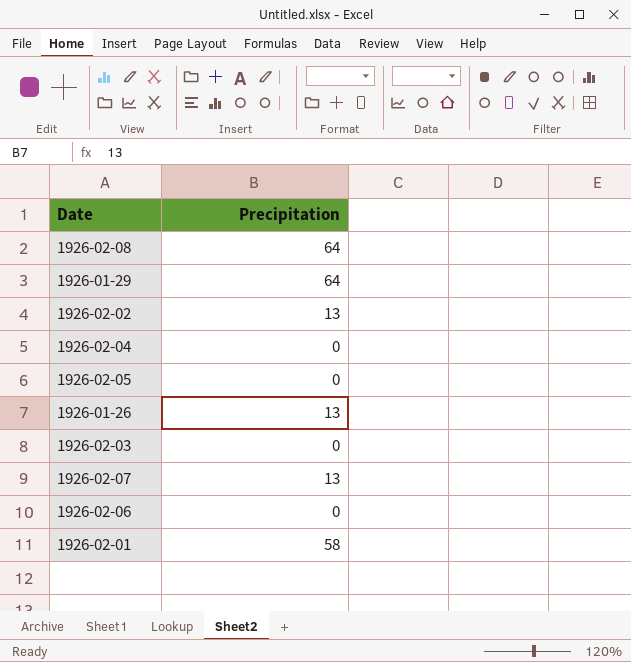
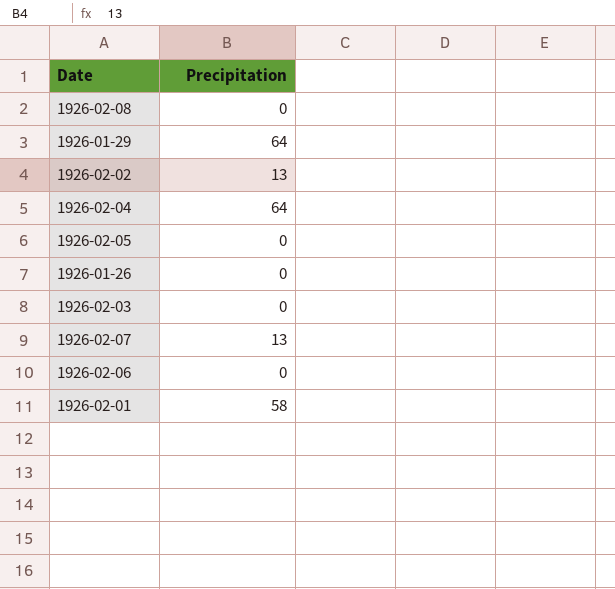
1926-02-08 | Precipitation: 64 -> 0
1926-02-04 | Precipitation: 0 -> 64
1926-01-26 | Precipitation: 13 -> 0

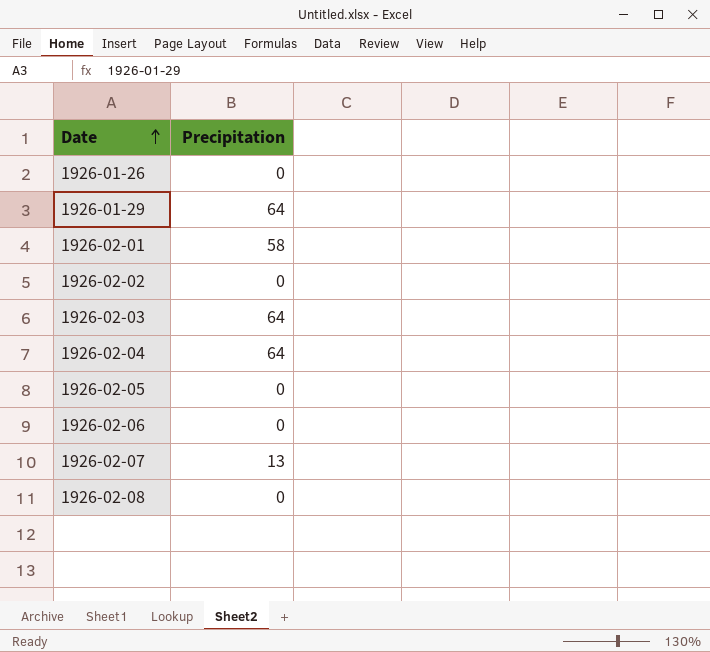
row order: none -> Date ascending
1926-02-02 | Precipitation: 13 -> 0
1926-02-03 | Precipitation: 0 -> 64

